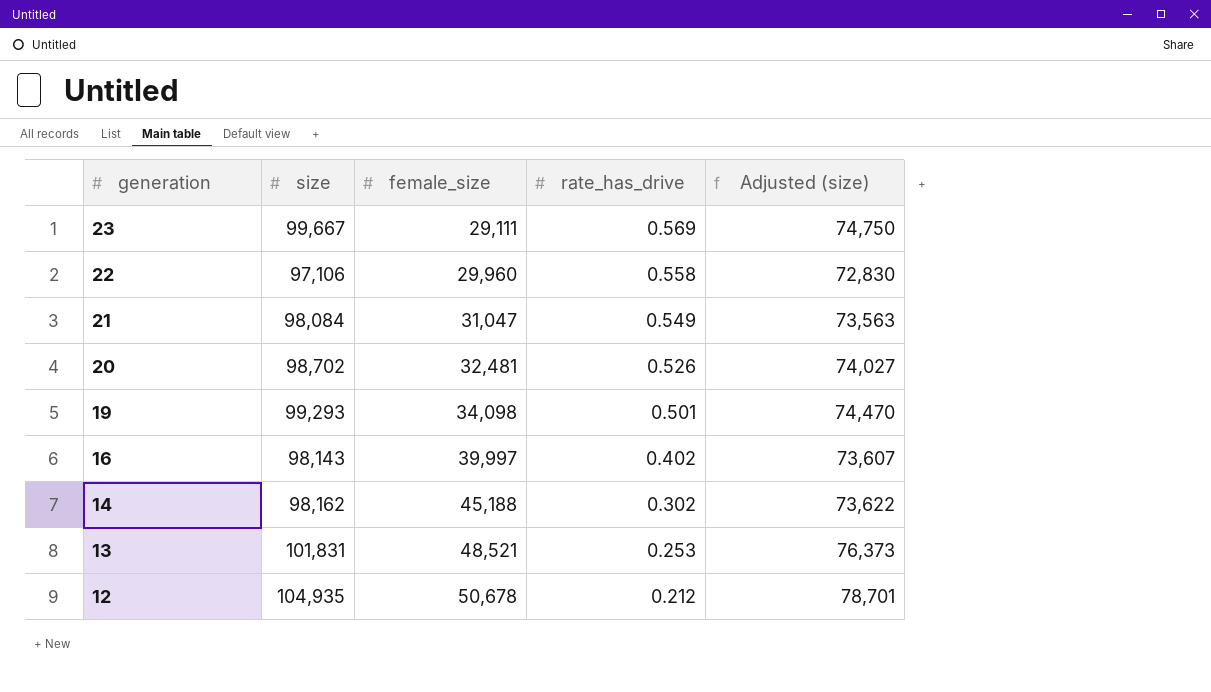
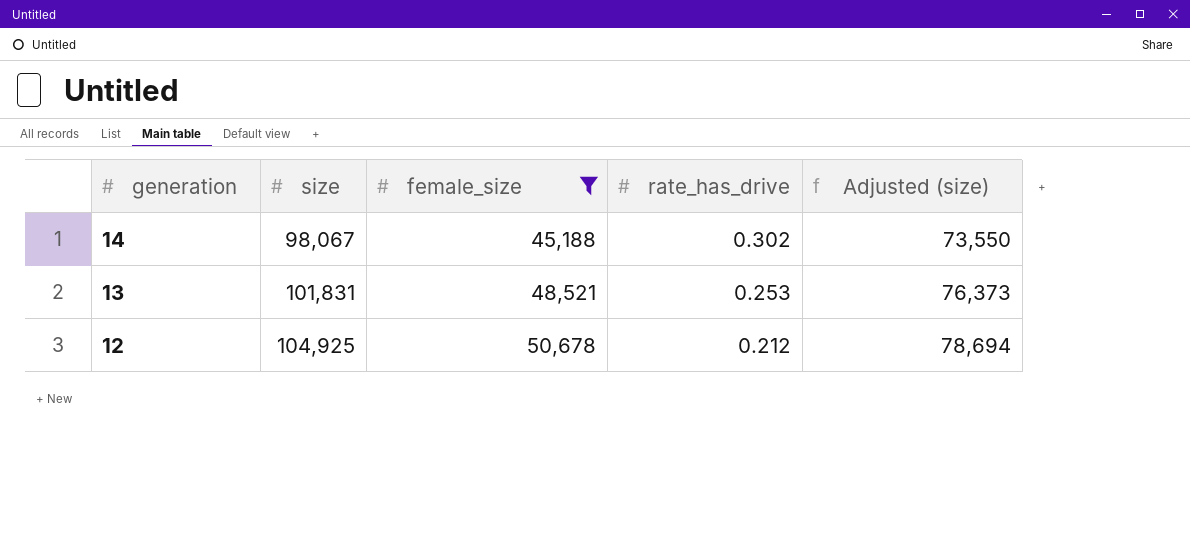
filter: none -> female_size >= 45,188
14 | size: 98,162 -> 98,067
14 | Adjusted (size): 73,622 -> 73,550
12 | size: 104,935 -> 104,925
12 | Adjusted (size): 78,701 -> 78,694

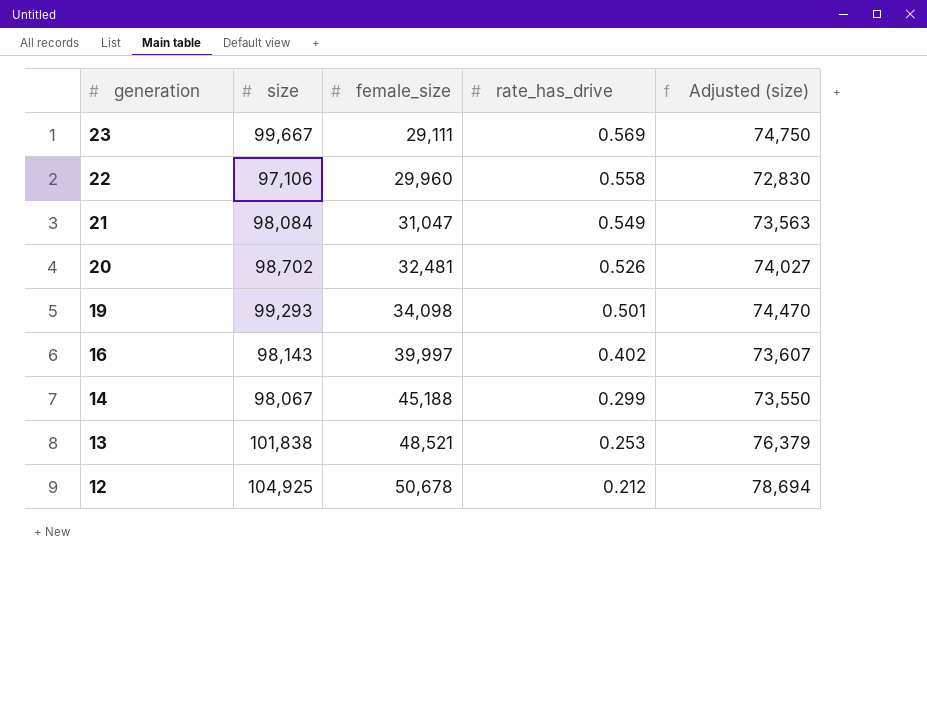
filter: female_size >= 45,188 -> none
14 | rate_has_drive: 0.302 -> 0.299
13 | size: 101,831 -> 101,838
13 | Adjusted (size): 76,373 -> 76,379

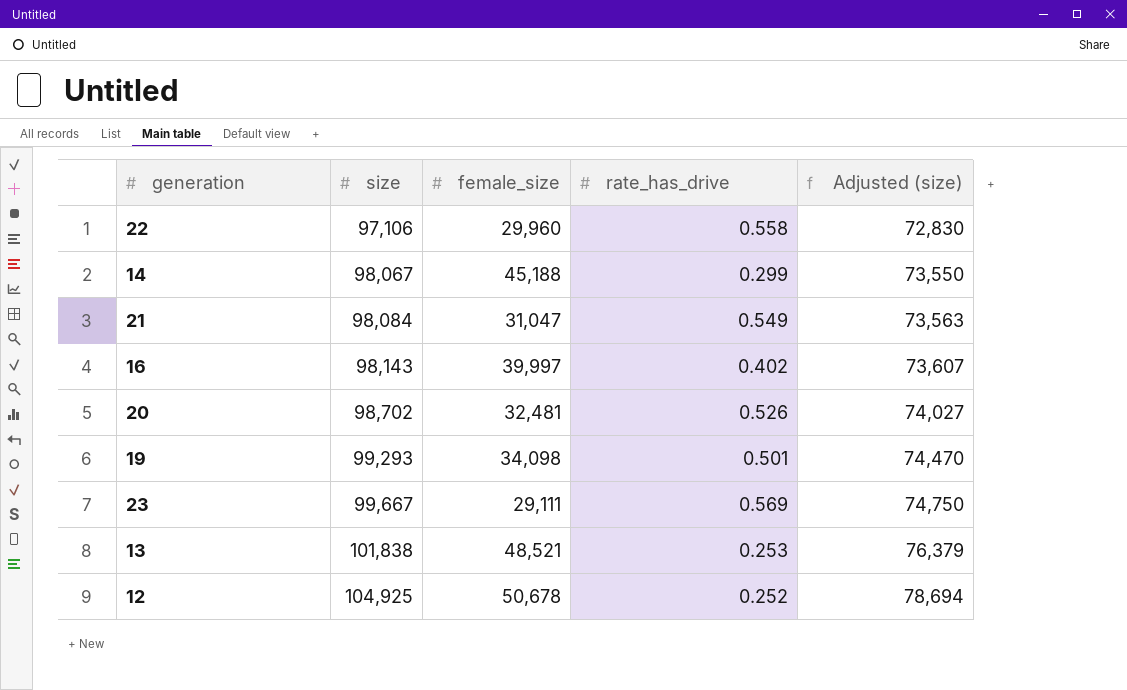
row order: generation descending -> size ascending
12 | rate_has_drive: 0.212 -> 0.252

